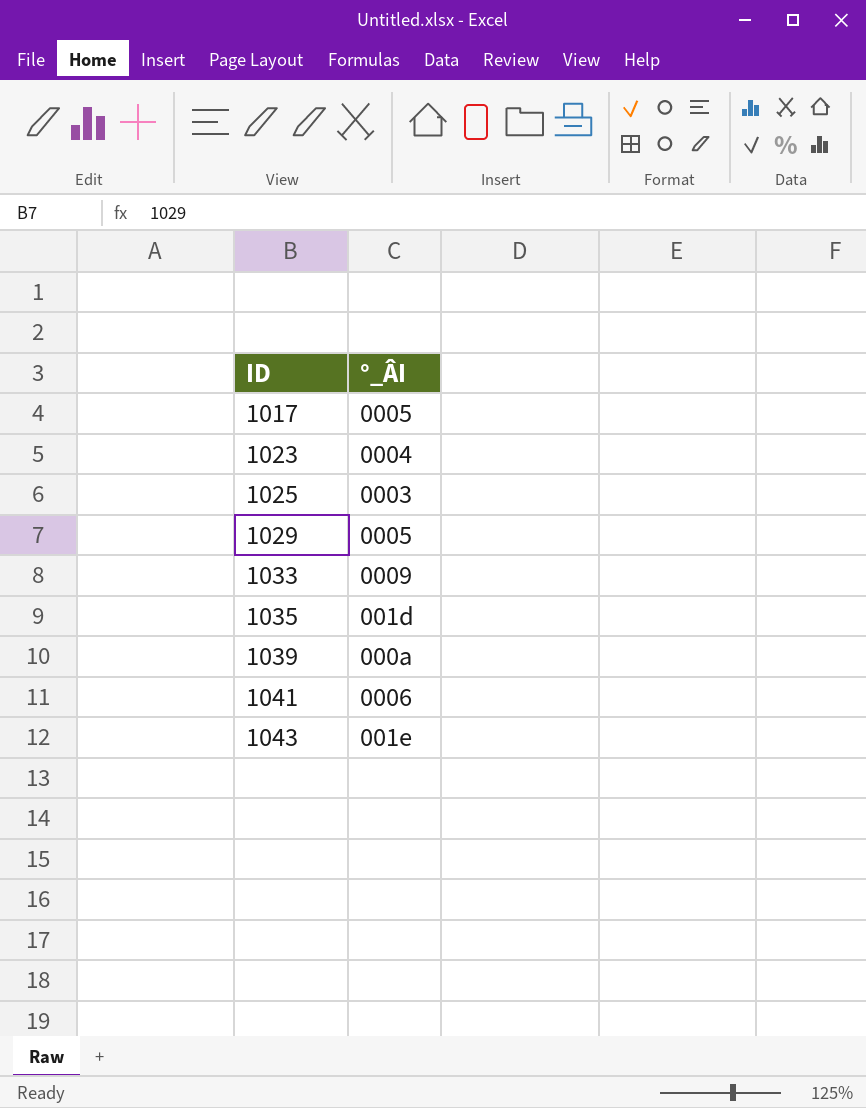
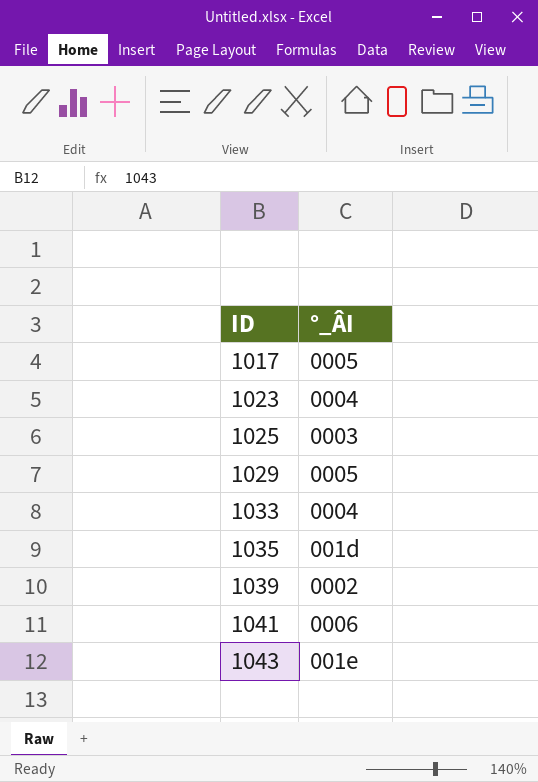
1033 | °_ÂI: 0009 -> 0004
1039 | °_ÂI: 000a -> 0002

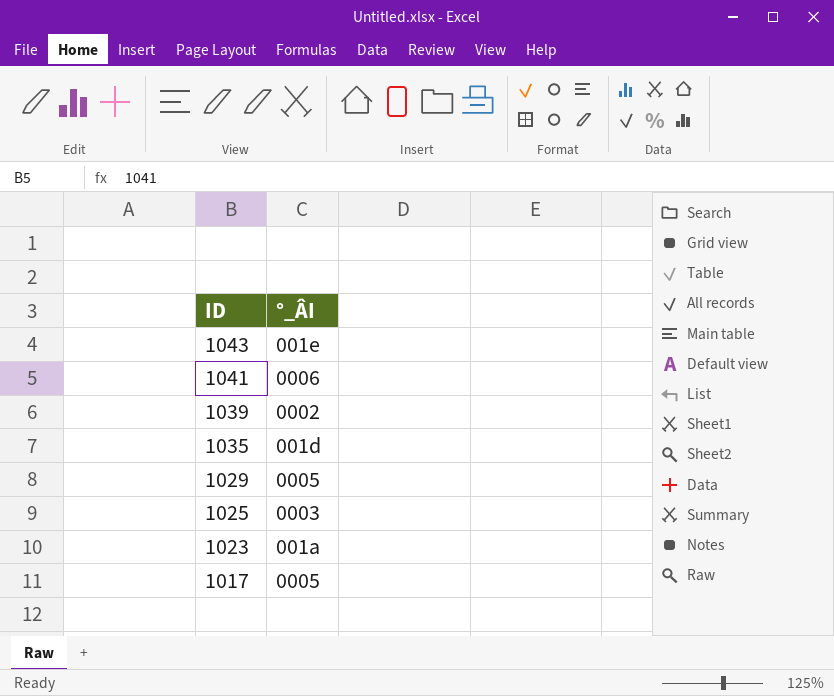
row order: ID ascending -> ID descending
row 1033: 0004 -> none
1023 | °_ÂI: 0004 -> 001a

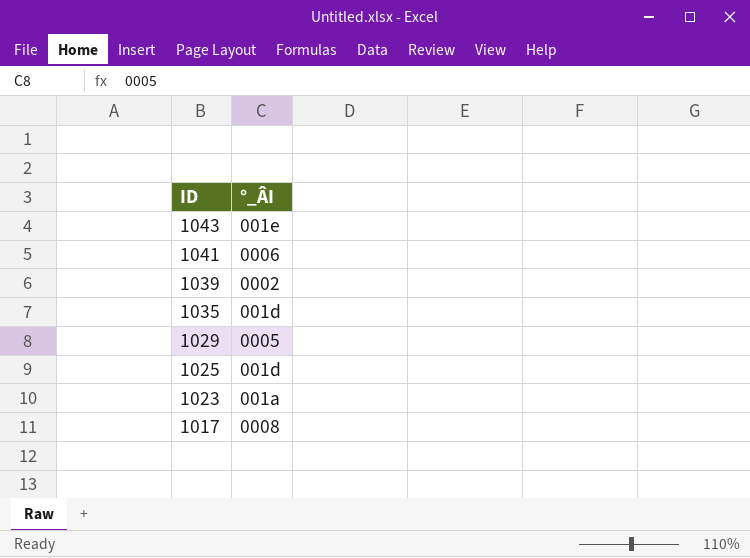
1025 | °_ÂI: 0003 -> 001d
1017 | °_ÂI: 0005 -> 0008

